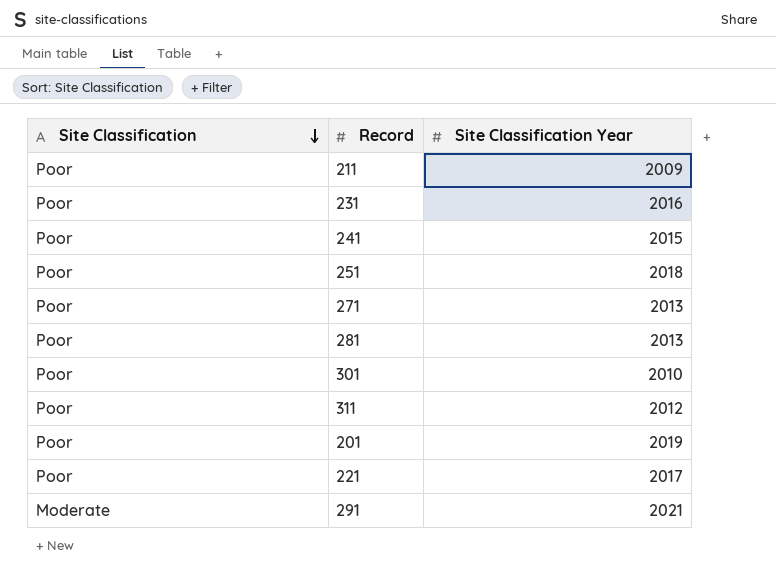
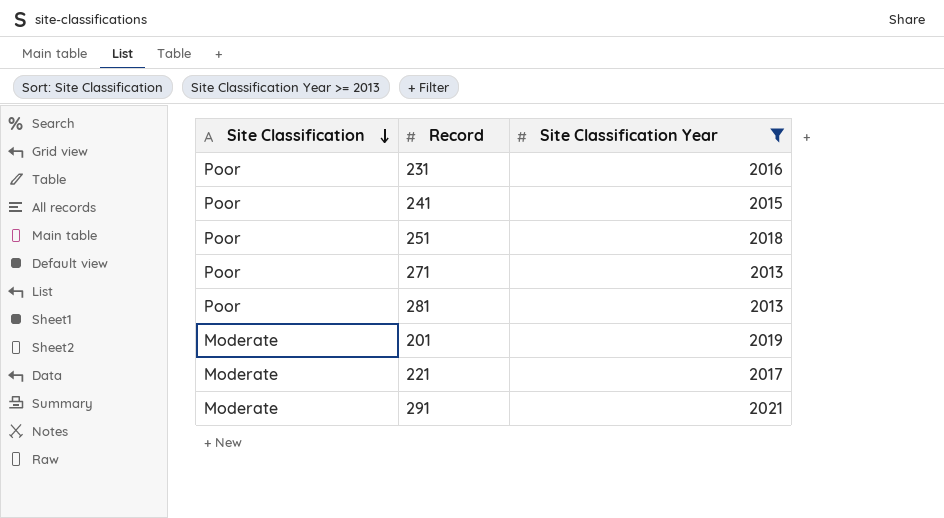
filter: none -> Site Classification Year >= 2013
201 | Site Classification: Poor -> Moderate
221 | Site Classification: Poor -> Moderate

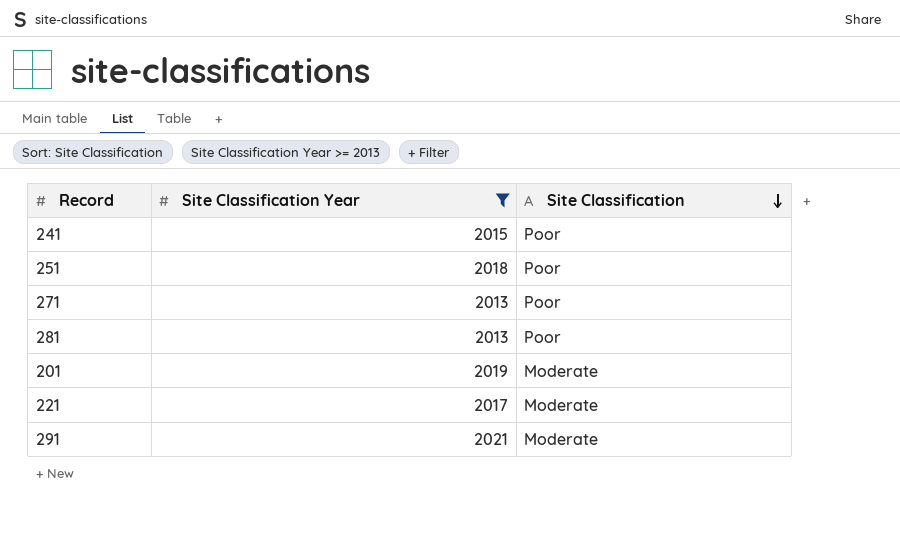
column Site Classification | position: 1 -> 3
row 231: Poor | 2016 -> none

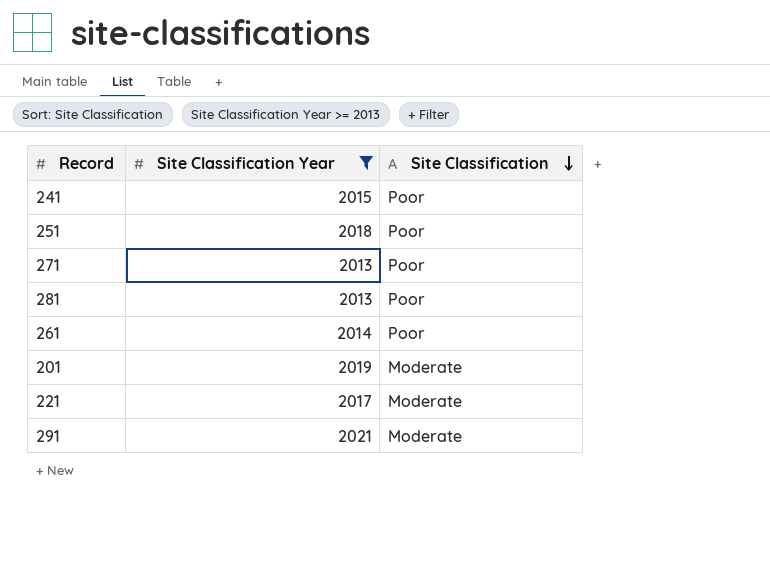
row 261: none -> 2014 | Poor

